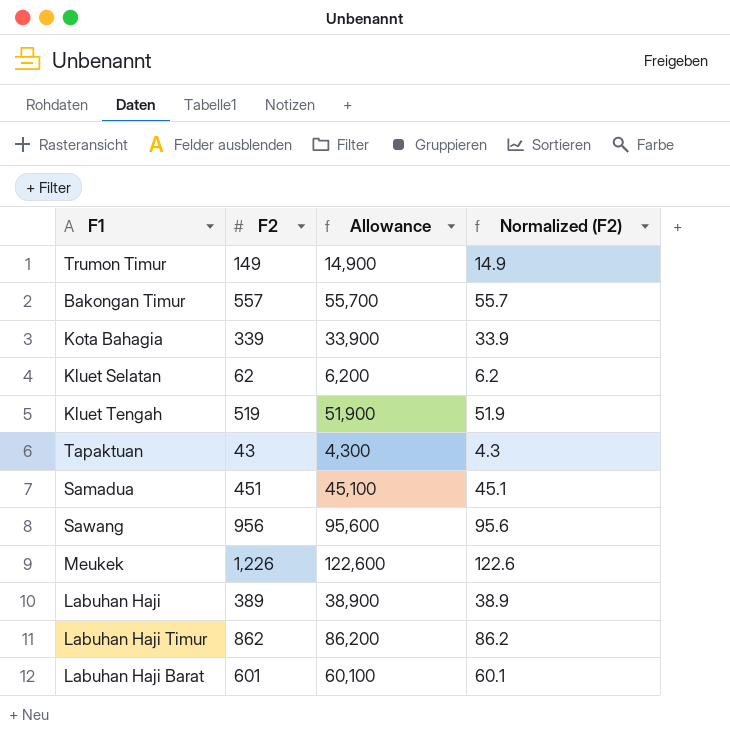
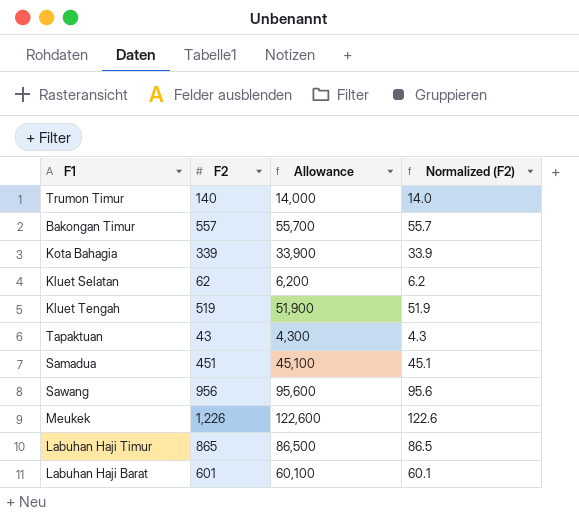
row Labuhan Haji: 389 | 38,900 | 38.9 -> none
Trumon Timur | F2: 149 -> 140
Trumon Timur | Allowance: 14,900 -> 14,000
Trumon Timur | Normalized (F2): 14.9 -> 14.0
Labuhan Haji Timur | F2: 862 -> 865
Labuhan Haji Timur | Allowance: 86,200 -> 86,500
Labuhan Haji Timur | Normalized (F2): 86.2 -> 86.5

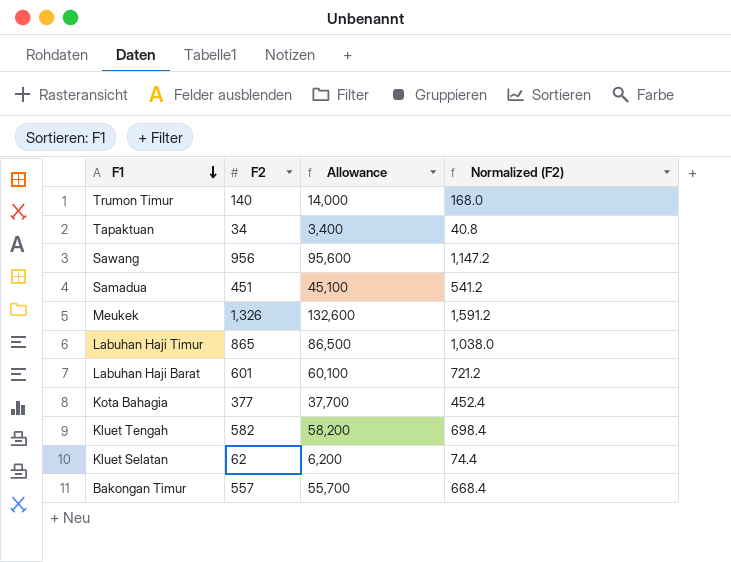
row order: none -> F1 descending
column Normalized (F2) | formula: [F2] * 0.1 -> [F2] * 1.2
Tapaktuan | F2: 43 -> 34
Tapaktuan | Allowance: 4,300 -> 3,400
Meukek | F2: 1,226 -> 1,326
Meukek | Allowance: 122,600 -> 132,600
Kota Bahagia | F2: 339 -> 377
Kota Bahagia | Allowance: 33,900 -> 37,700
Kluet Tengah | F2: 519 -> 582
Kluet Tengah | Allowance: 51,900 -> 58,200

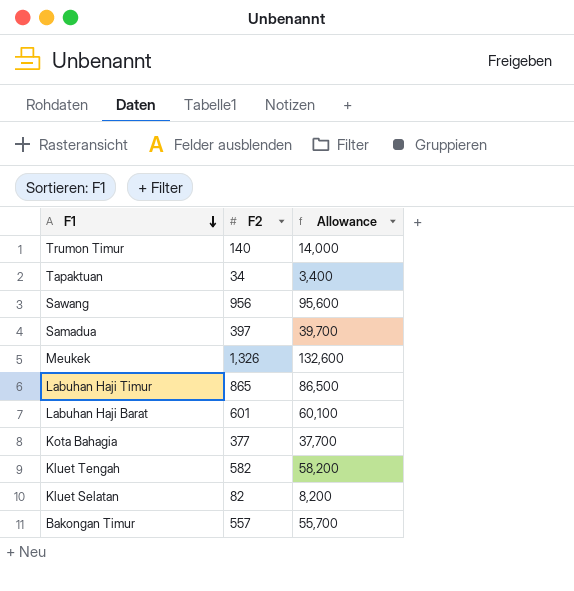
column Normalized (F2) | formula: [F2] * 1.2 -> none
Samadua | F2: 451 -> 397
Samadua | Allowance: 45,100 -> 39,700
Kluet Selatan | F2: 62 -> 82
Kluet Selatan | Allowance: 6,200 -> 8,200

